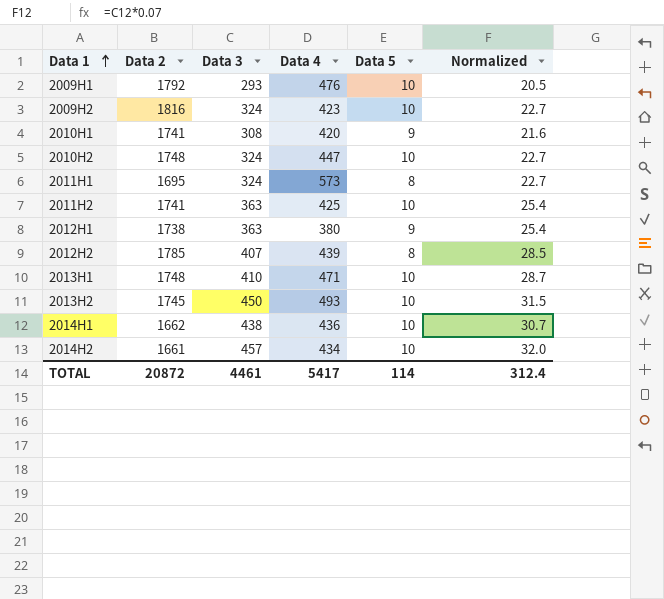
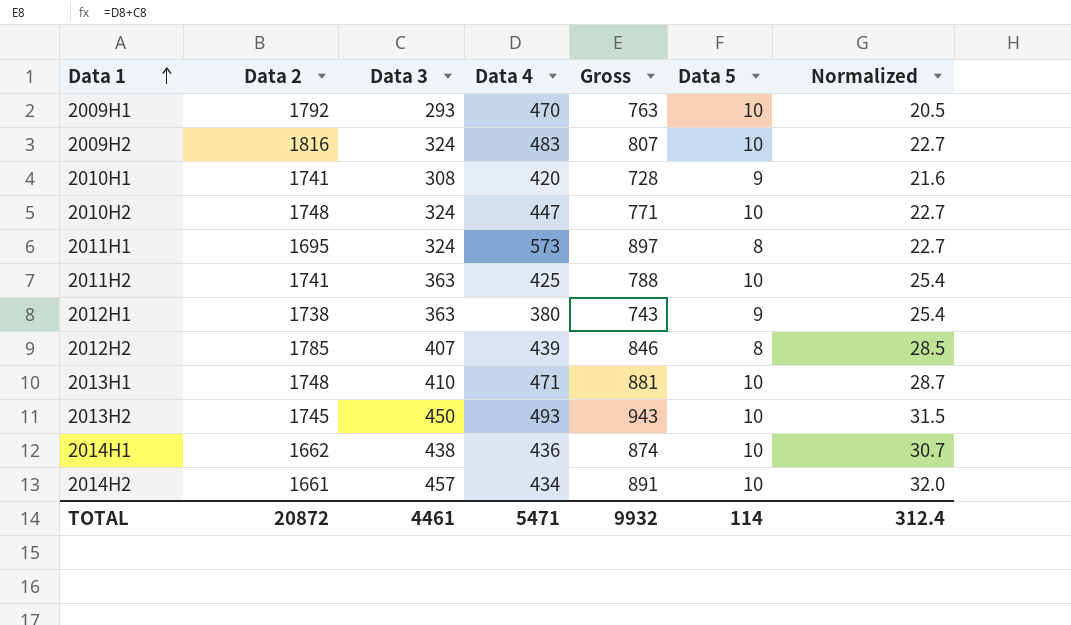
column Gross | formula: none -> [Data 3] + [Data 4]
2009H1 | Data 4: 476 -> 470
2009H2 | Data 4: 423 -> 483
TOTAL | Data 4: 5417 -> 5471

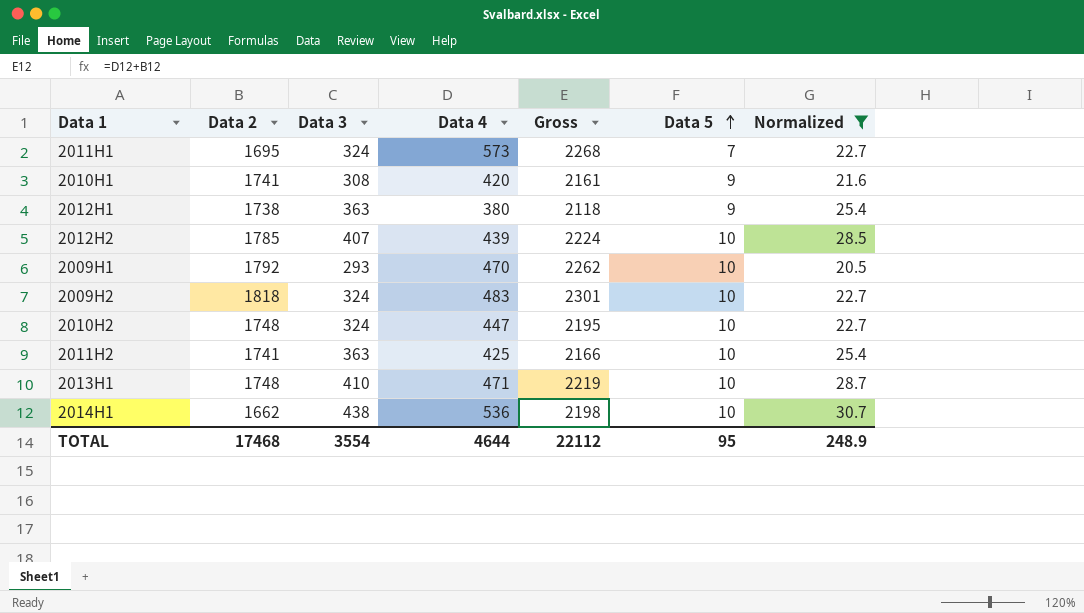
filter: none -> Normalized <= 30.7
row order: Data 1 ascending -> Data 5 ascending
column Gross | formula: [Data 3] + [Data 4] -> [Data 2] + [Data 4]
2011H1 | Data 5: 8 -> 7
2012H2 | Data 5: 8 -> 10
2009H2 | Data 2: 1816 -> 1818
2014H1 | Data 4: 436 -> 536
TOTAL | Data 2: 20872 -> 17468
TOTAL | Data 3: 4461 -> 3554
TOTAL | Data 4: 5471 -> 4644
TOTAL | Gross: 9932 -> 22112
TOTAL | Data 5: 114 -> 95
TOTAL | Normalized: 312.4 -> 248.9

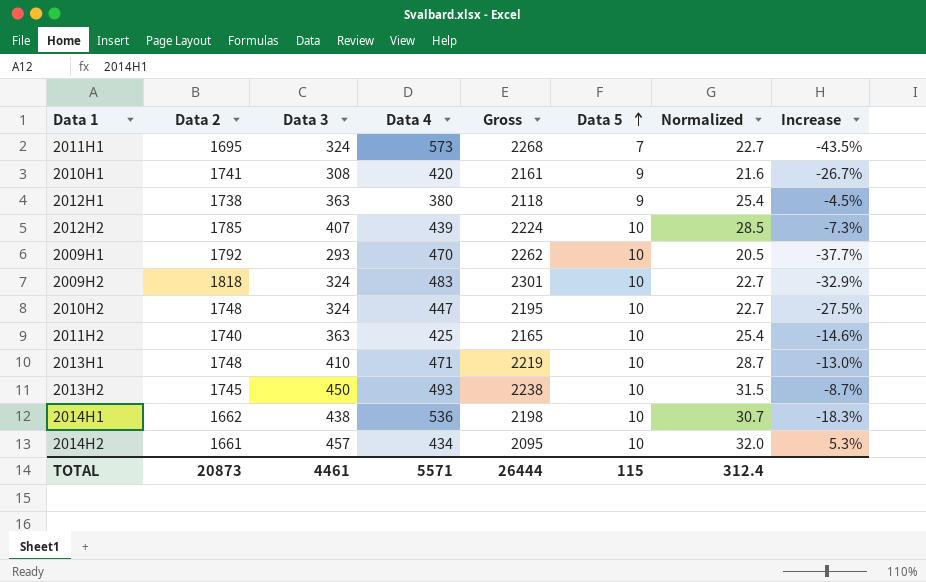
filter: Normalized <= 30.7 -> none
column Increase | formula: none -> ([Data 3] - [Data 4]) / [Data 4]
2011H2 | Data 2: 1741 -> 1740
2011H2 | Gross: 2166 -> 2165
TOTAL | Data 2: 17468 -> 20873
TOTAL | Data 3: 3554 -> 4461
TOTAL | Data 4: 4644 -> 5571
TOTAL | Gross: 22112 -> 26444
TOTAL | Data 5: 95 -> 115
TOTAL | Normalized: 248.9 -> 312.4

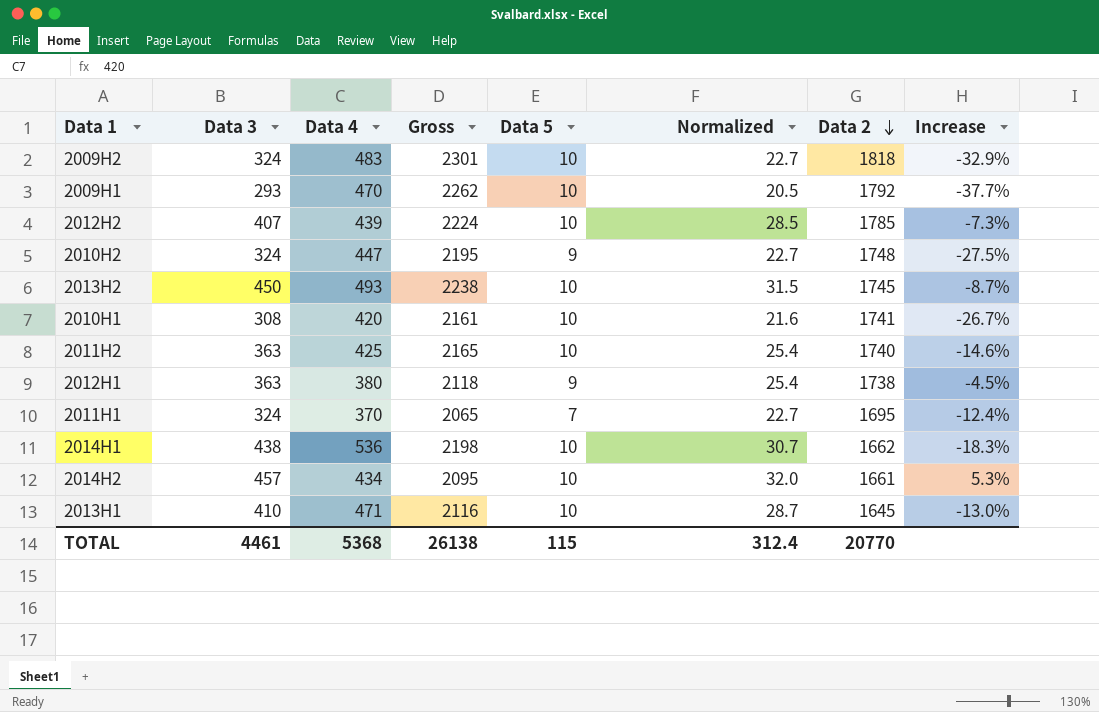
row order: Data 5 ascending -> Data 2 descending
column Data 2 | position: 2 -> 7
2010H2 | Data 5: 10 -> 9
2010H1 | Data 5: 9 -> 10
2011H1 | Data 4: 573 -> 370
2011H1 | Gross: 2268 -> 2065
2011H1 | Increase: -43.5% -> -12.4%
2013H1 | Gross: 2219 -> 2116
2013H1 | Data 2: 1748 -> 1645
TOTAL | Data 4: 5571 -> 5368
TOTAL | Gross: 26444 -> 26138
TOTAL | Data 2: 20873 -> 20770

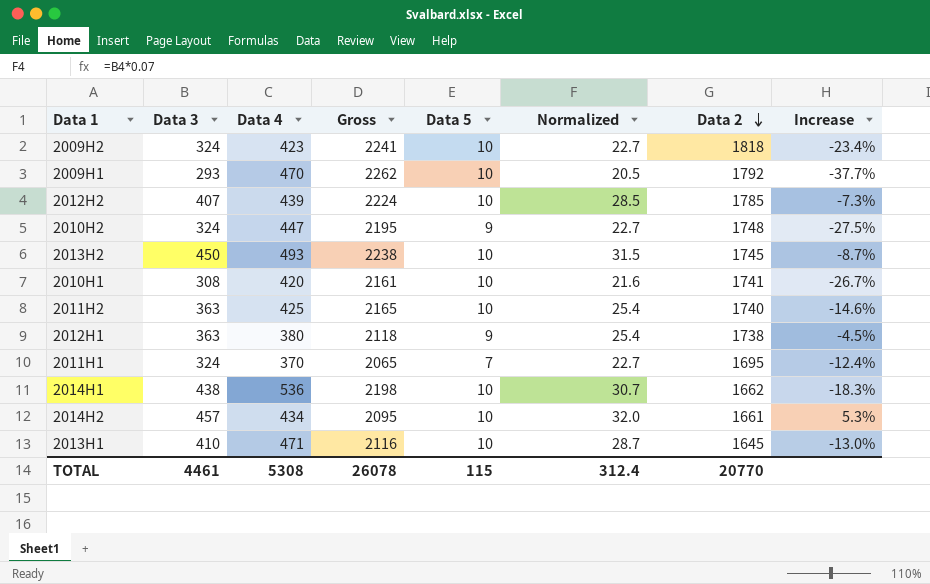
2009H2 | Data 4: 483 -> 423
2009H2 | Gross: 2301 -> 2241
2009H2 | Increase: -32.9% -> -23.4%
TOTAL | Data 4: 5368 -> 5308
TOTAL | Gross: 26138 -> 26078

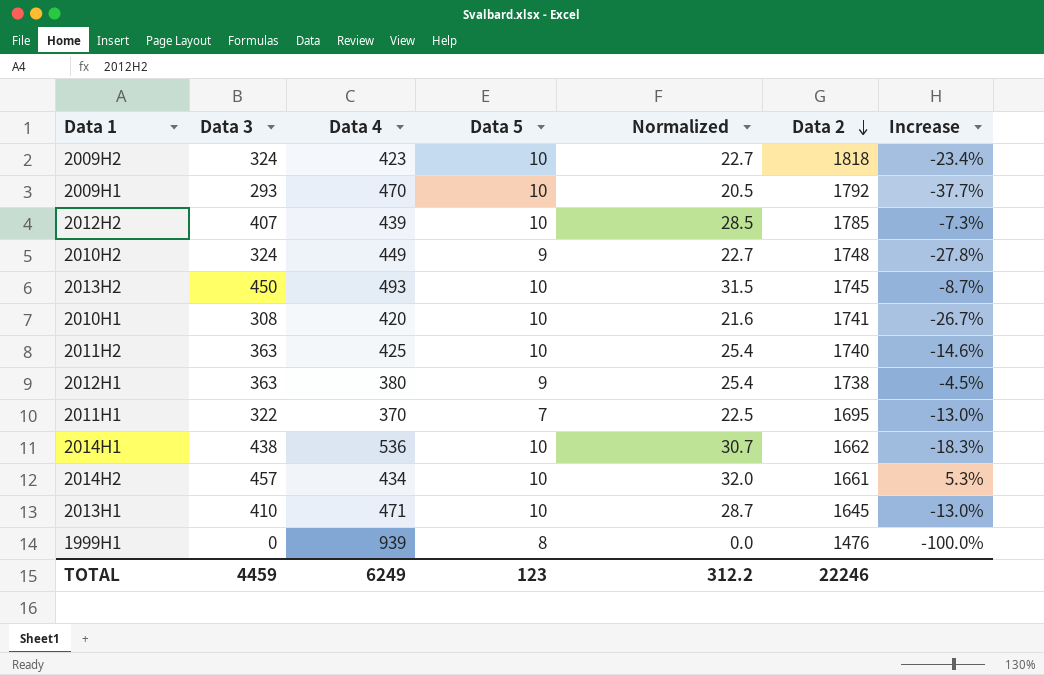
column Gross | formula: [Data 4] + [Data 2] -> none
2010H2 | Data 4: 447 -> 449
2010H2 | Increase: -27.5% -> -27.8%
2011H1 | Data 3: 324 -> 322
2011H1 | Normalized: 22.7 -> 22.5
2011H1 | Increase: -12.4% -> -13.0%
row 1999H1: none -> 0 | 939 | 8 | 0.0 | 1476 | -100.0%
TOTAL | Data 3: 4461 -> 4459
TOTAL | Data 4: 5308 -> 6249
TOTAL | Data 5: 115 -> 123
TOTAL | Normalized: 312.4 -> 312.2
TOTAL | Data 2: 20770 -> 22246

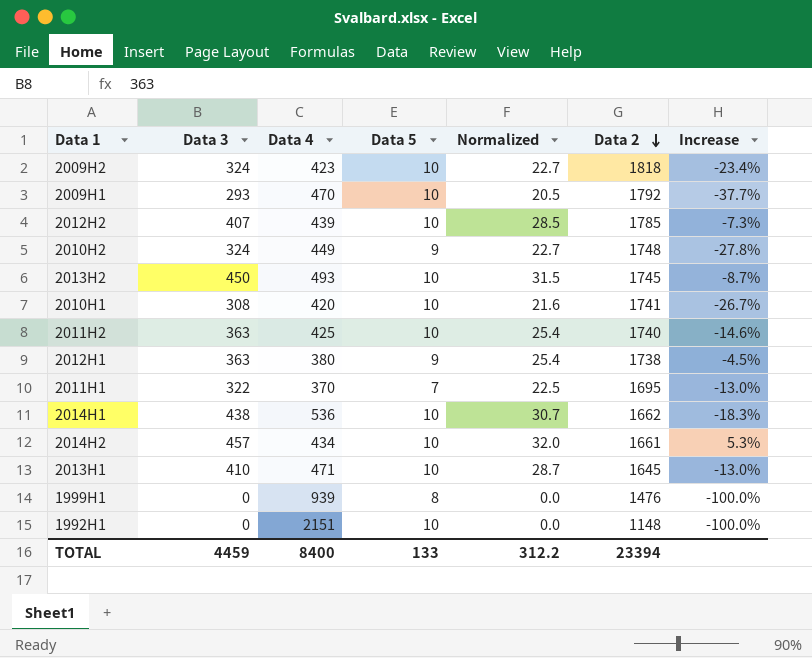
row 1992H1: none -> 0 | 2151 | 10 | 0.0 | 1148 | -100.0%
TOTAL | Data 4: 6249 -> 8400
TOTAL | Data 5: 123 -> 133
TOTAL | Data 2: 22246 -> 23394

